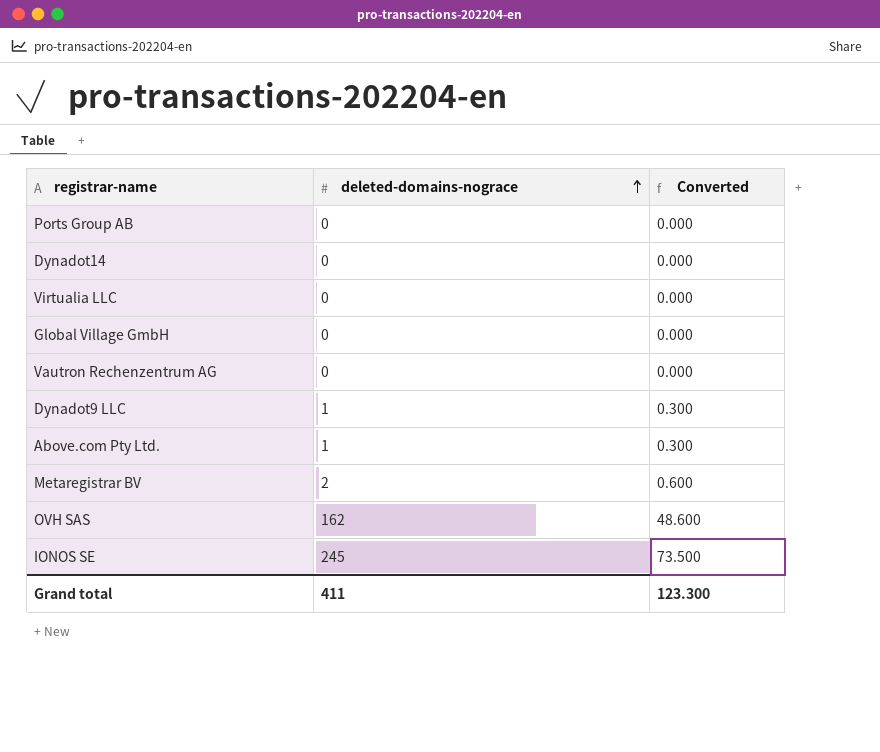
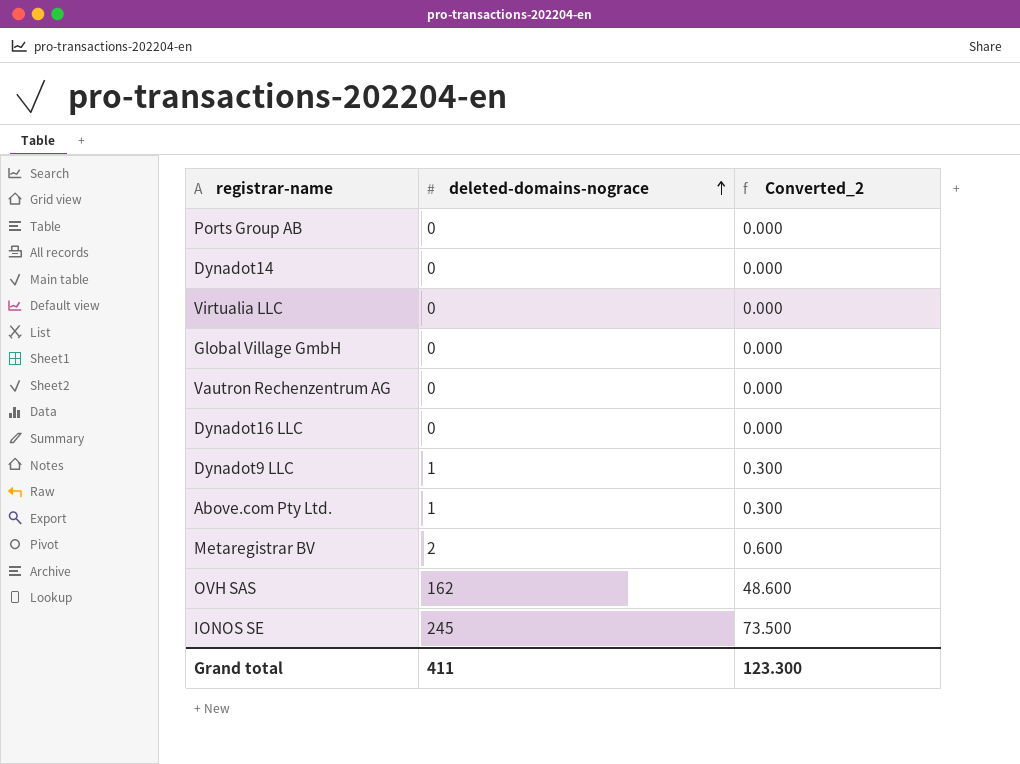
column name: Converted -> Converted_2
row Dynadot16 LLC: none -> 0 | 0.000

